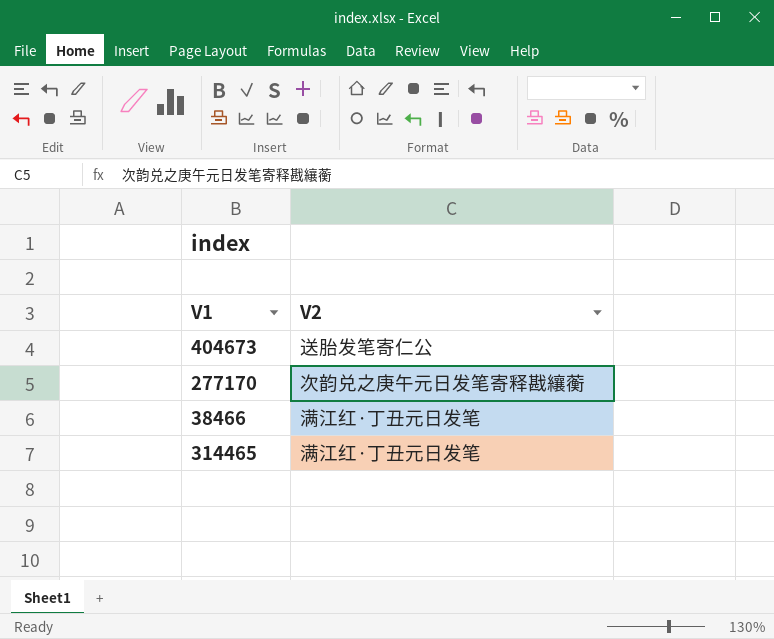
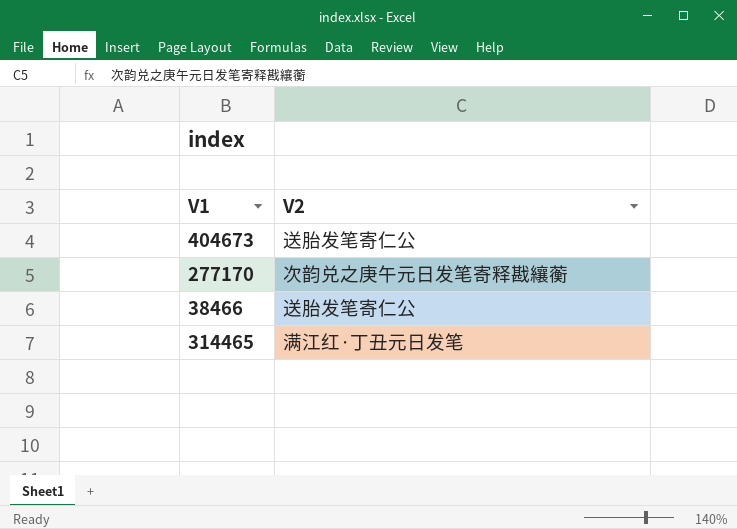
38466 | V2: 满江红·丁丑元日发笔 -> 送胎发笔寄仁公

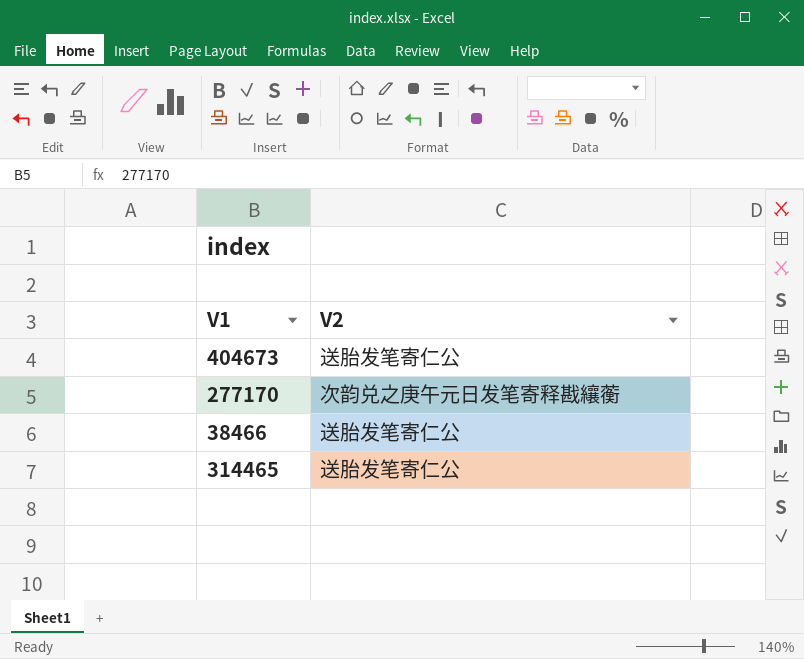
314465 | V2: 满江红·丁丑元日发笔 -> 送胎发笔寄仁公

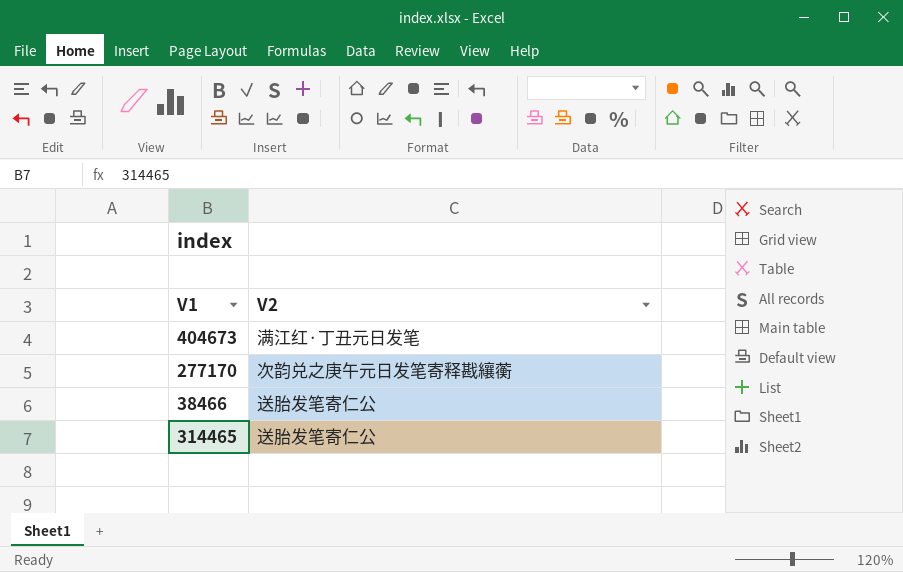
404673 | V2: 送胎发笔寄仁公 -> 满江红·丁丑元日发笔

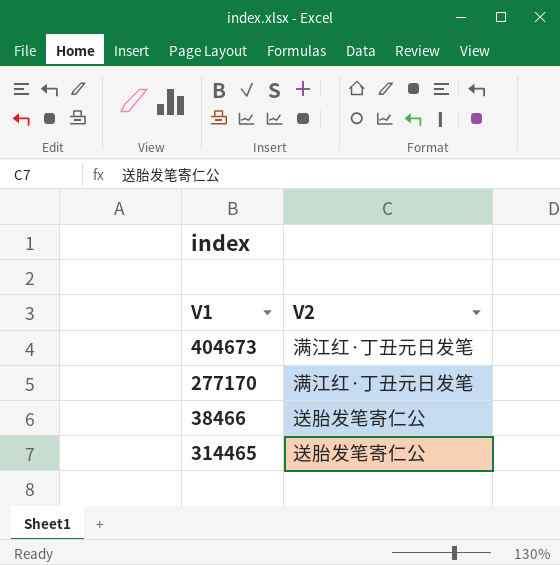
277170 | V2: 次韵兑之庚午元日发笔寄释戡纕蘅 -> 满江红·丁丑元日发笔

